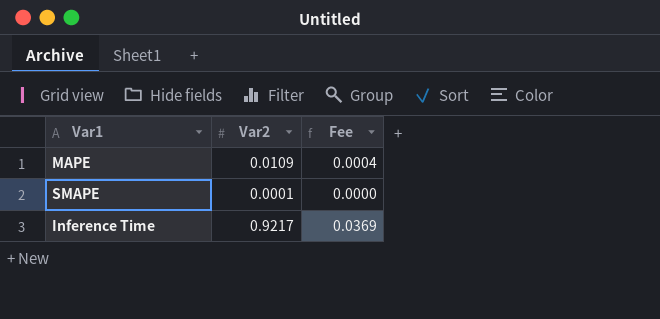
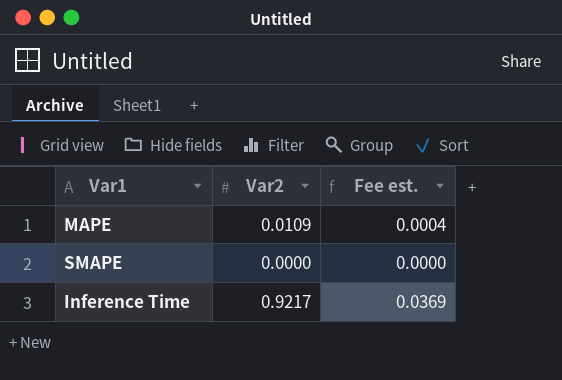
column name: Fee -> Fee est.
SMAPE | Var2: 0.0001 -> 0.0000

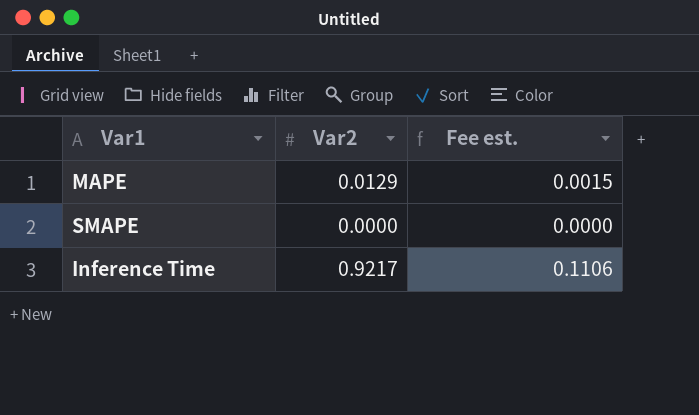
column Fee est. | formula: [Var2] * 0.04 -> [Var2] * 0.12
MAPE | Var2: 0.0109 -> 0.0129

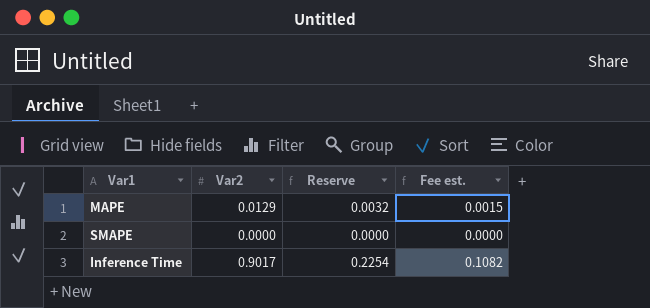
column Reserve | formula: none -> [Var2] * 0.25
Inference Time | Var2: 0.9217 -> 0.9017
Inference Time | Fee est.: 0.1106 -> 0.1082

